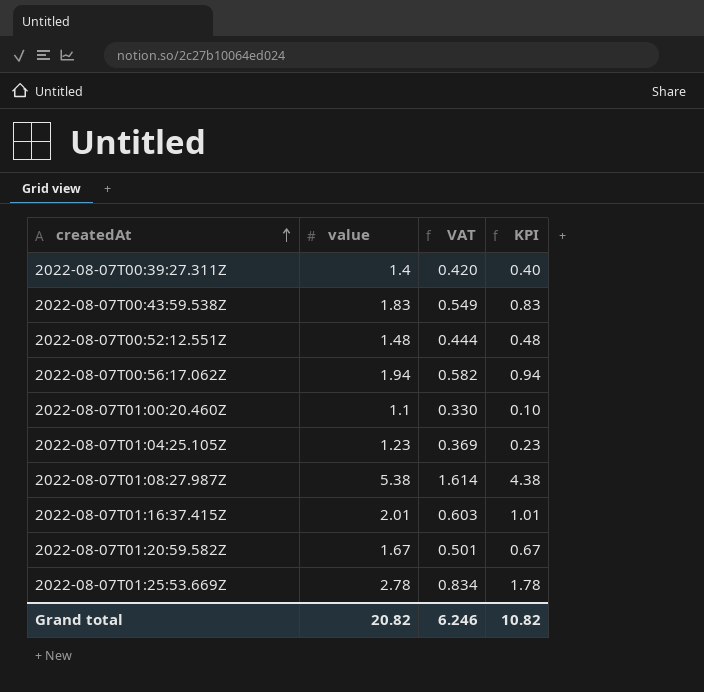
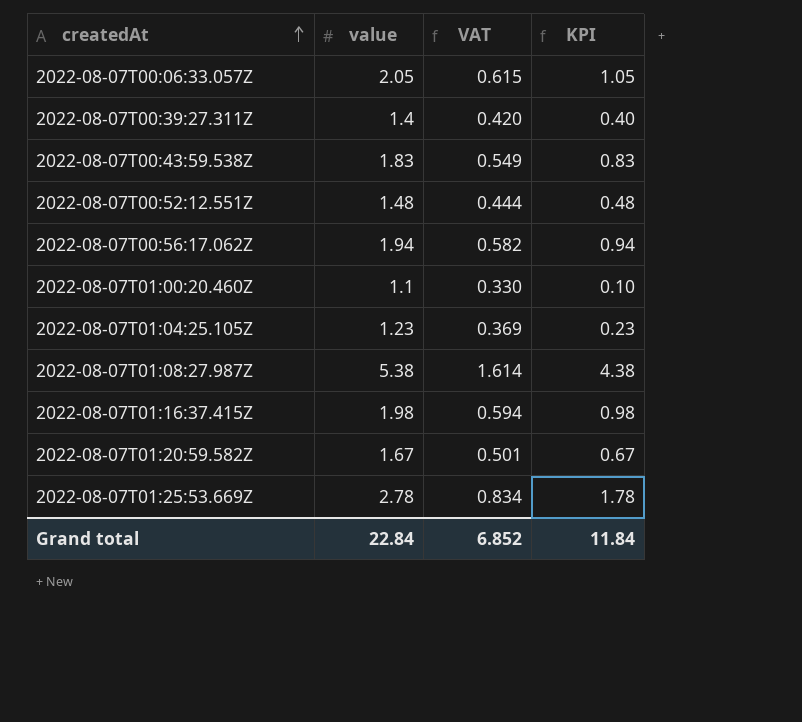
row 2022-08-07T00:06:33.057Z: none -> 2.05 | 0.615 | 1.05
2022-08-07T01:16:37.415Z | value: 2.01 -> 1.98
2022-08-07T01:16:37.415Z | VAT: 0.603 -> 0.594
2022-08-07T01:16:37.415Z | KPI: 1.01 -> 0.98
Grand total | value: 20.82 -> 22.84
Grand total | VAT: 6.246 -> 6.852
Grand total | KPI: 10.82 -> 11.84

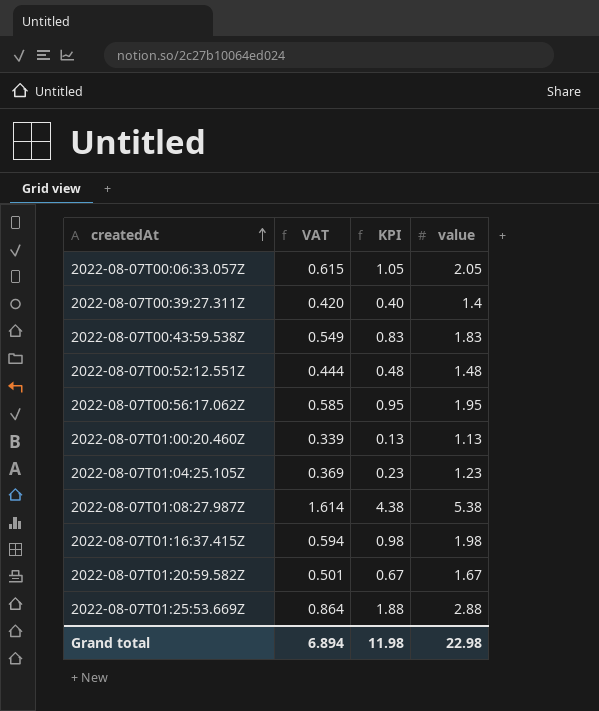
column value | position: 2 -> 4
2022-08-07T00:56:17.062Z | VAT: 0.582 -> 0.585
2022-08-07T00:56:17.062Z | KPI: 0.94 -> 0.95
2022-08-07T00:56:17.062Z | value: 1.94 -> 1.95
2022-08-07T01:00:20.460Z | VAT: 0.330 -> 0.339
2022-08-07T01:00:20.460Z | KPI: 0.10 -> 0.13
2022-08-07T01:00:20.460Z | value: 1.1 -> 1.13
2022-08-07T01:25:53.669Z | VAT: 0.834 -> 0.864
2022-08-07T01:25:53.669Z | KPI: 1.78 -> 1.88
2022-08-07T01:25:53.669Z | value: 2.78 -> 2.88
Grand total | VAT: 6.852 -> 6.894
Grand total | KPI: 11.84 -> 11.98
Grand total | value: 22.84 -> 22.98

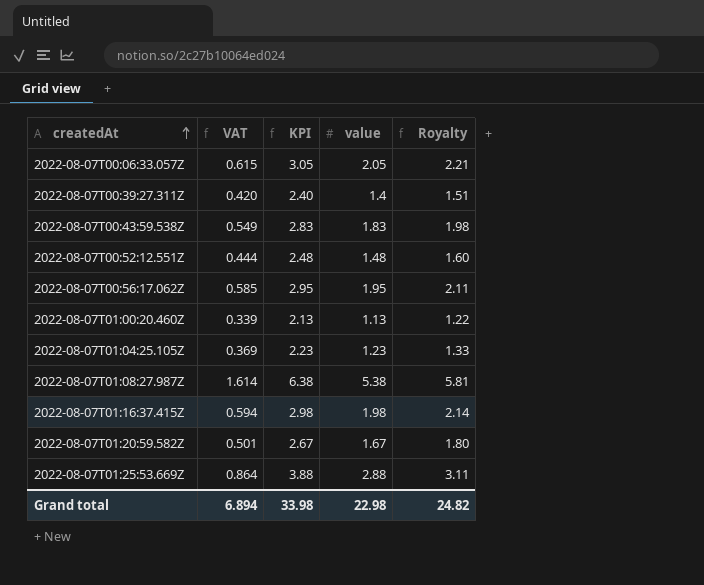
column KPI | formula: [value] - 1 -> [value] + 1
column Royalty | formula: none -> [value] * 1.08
Grand total | KPI: 11.98 -> 33.98

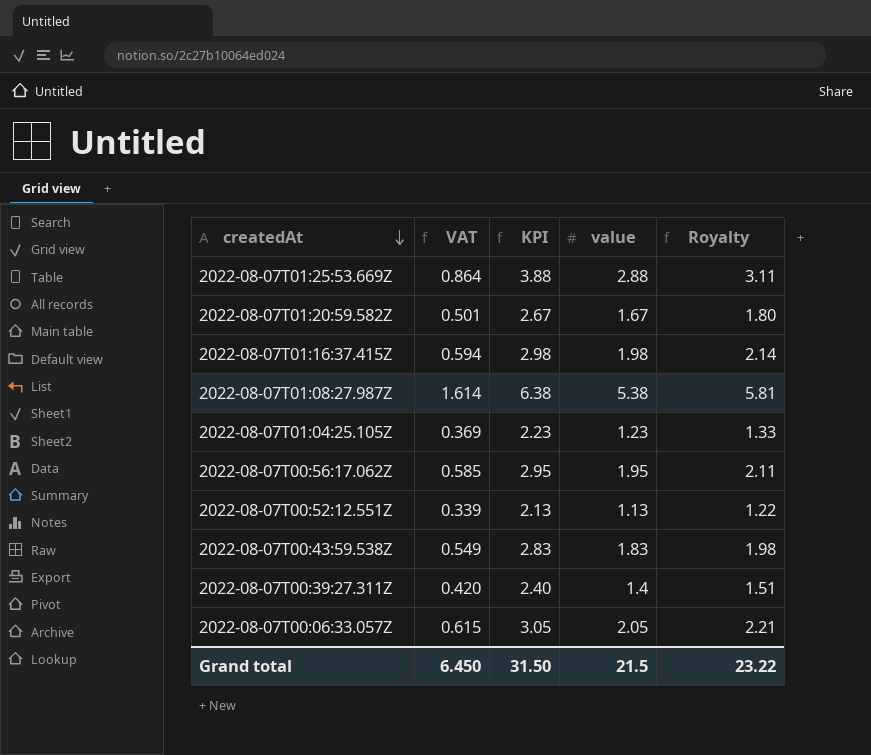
row order: createdAt ascending -> createdAt descending
row 2022-08-07T01:00:20.460Z: 0.339 | 2.13 | 1.13 | 1.22 -> none
2022-08-07T00:52:12.551Z | VAT: 0.444 -> 0.339
2022-08-07T00:52:12.551Z | KPI: 2.48 -> 2.13
2022-08-07T00:52:12.551Z | value: 1.48 -> 1.13
2022-08-07T00:52:12.551Z | Royalty: 1.60 -> 1.22
Grand total | VAT: 6.894 -> 6.450
Grand total | KPI: 33.98 -> 31.50
Grand total | value: 22.98 -> 21.5
Grand total | Royalty: 24.82 -> 23.22

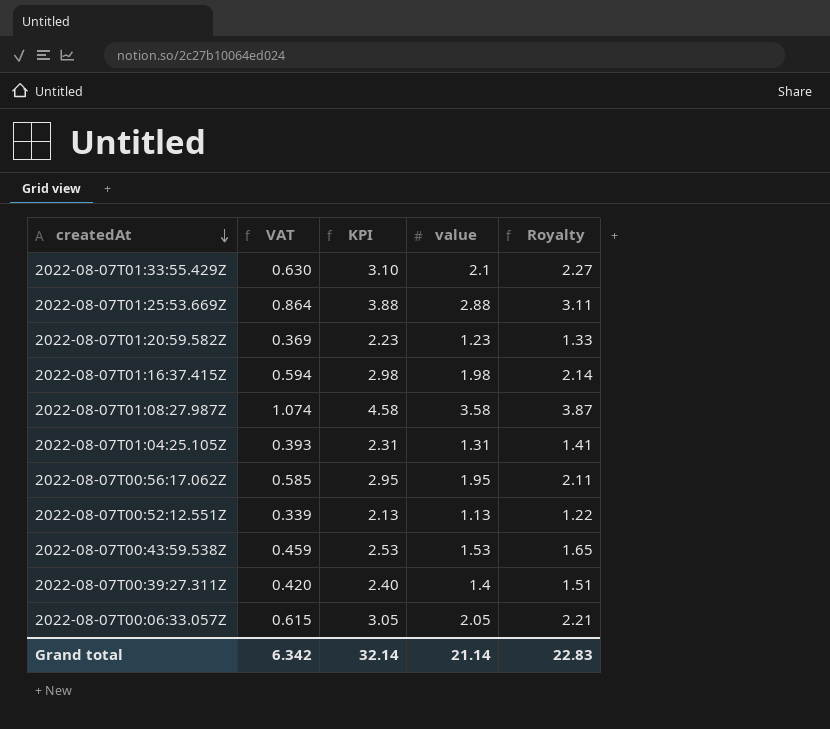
row 2022-08-07T01:33:55.429Z: none -> 0.630 | 3.10 | 2.1 | 2.27
2022-08-07T01:20:59.582Z | VAT: 0.501 -> 0.369
2022-08-07T01:20:59.582Z | KPI: 2.67 -> 2.23
2022-08-07T01:20:59.582Z | value: 1.67 -> 1.23
2022-08-07T01:20:59.582Z | Royalty: 1.80 -> 1.33
2022-08-07T01:08:27.987Z | VAT: 1.614 -> 1.074
2022-08-07T01:08:27.987Z | KPI: 6.38 -> 4.58
2022-08-07T01:08:27.987Z | value: 5.38 -> 3.58
2022-08-07T01:08:27.987Z | Royalty: 5.81 -> 3.87
2022-08-07T01:04:25.105Z | VAT: 0.369 -> 0.393
2022-08-07T01:04:25.105Z | KPI: 2.23 -> 2.31
2022-08-07T01:04:25.105Z | value: 1.23 -> 1.31
2022-08-07T01:04:25.105Z | Royalty: 1.33 -> 1.41
2022-08-07T00:43:59.538Z | VAT: 0.549 -> 0.459
2022-08-07T00:43:59.538Z | KPI: 2.83 -> 2.53
2022-08-07T00:43:59.538Z | value: 1.83 -> 1.53
2022-08-07T00:43:59.538Z | Royalty: 1.98 -> 1.65
Grand total | VAT: 6.450 -> 6.342
Grand total | KPI: 31.50 -> 32.14
Grand total | value: 21.5 -> 21.14
Grand total | Royalty: 23.22 -> 22.83

